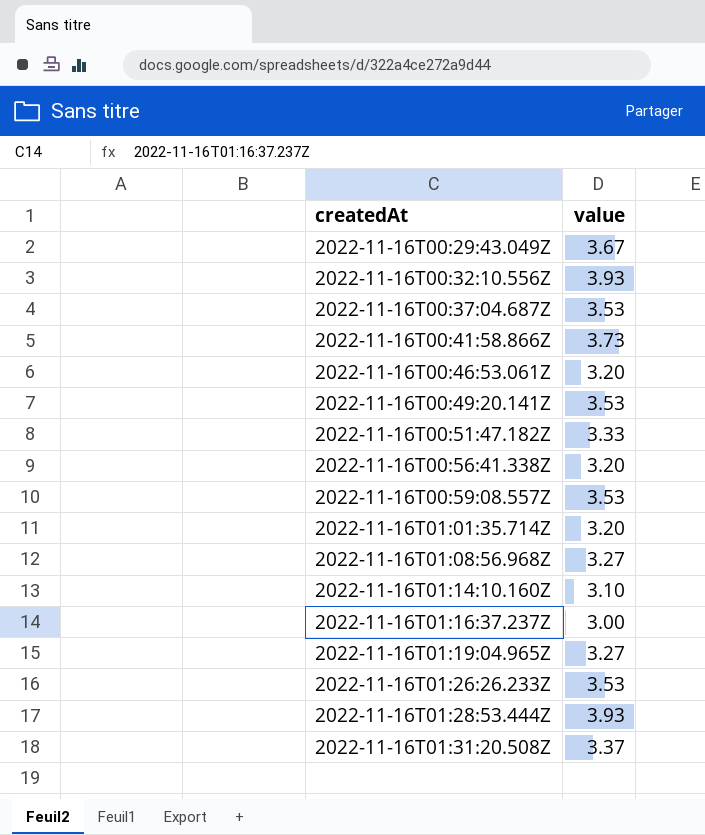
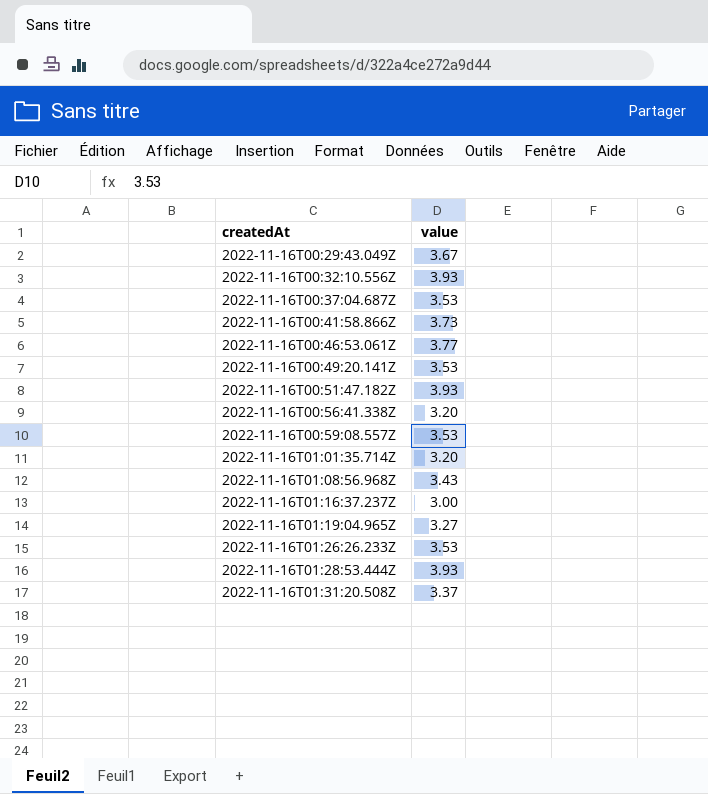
row 2022-11-16T01:14:10.160Z: 3.10 -> none
2022-11-16T00:46:53.061Z | value: 3.20 -> 3.77
2022-11-16T00:51:47.182Z | value: 3.33 -> 3.93
2022-11-16T01:08:56.968Z | value: 3.27 -> 3.43

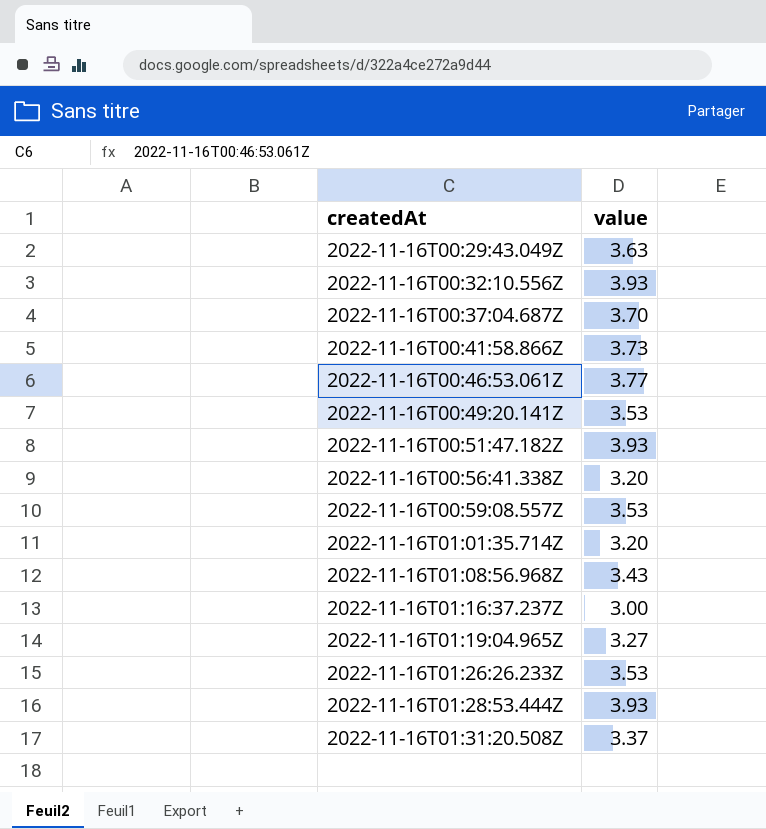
2022-11-16T00:29:43.049Z | value: 3.67 -> 3.63
2022-11-16T00:37:04.687Z | value: 3.53 -> 3.70

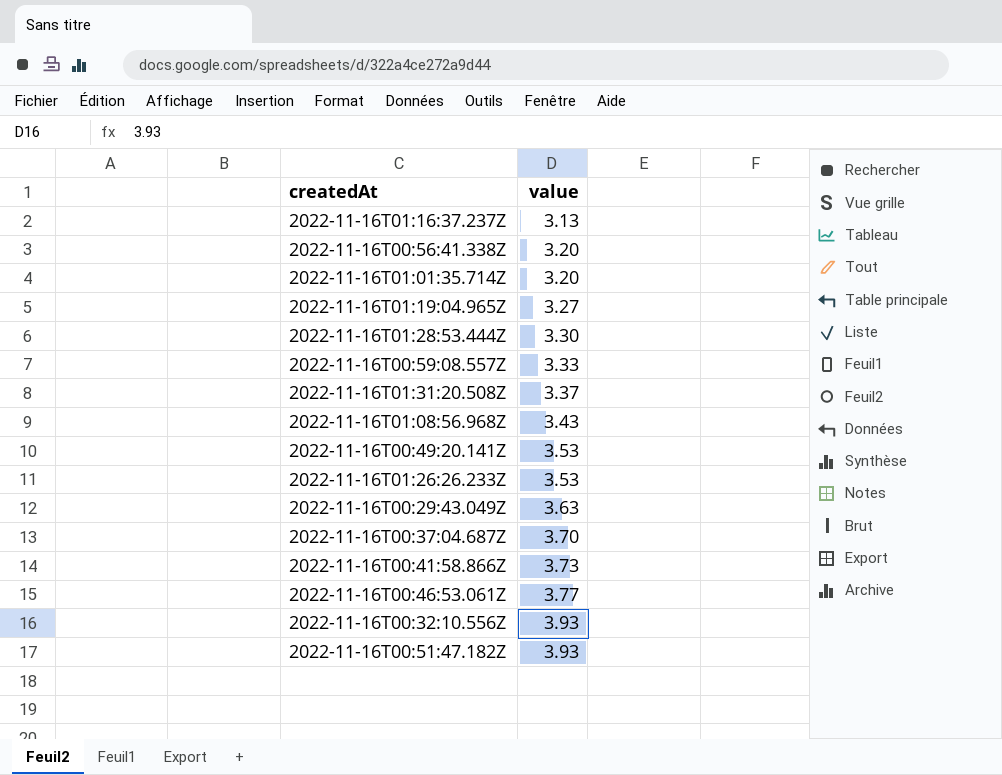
row order: createdAt ascending -> value ascending
2022-11-16T01:16:37.237Z | value: 3.00 -> 3.13
2022-11-16T01:28:53.444Z | value: 3.93 -> 3.30
2022-11-16T00:59:08.557Z | value: 3.53 -> 3.33

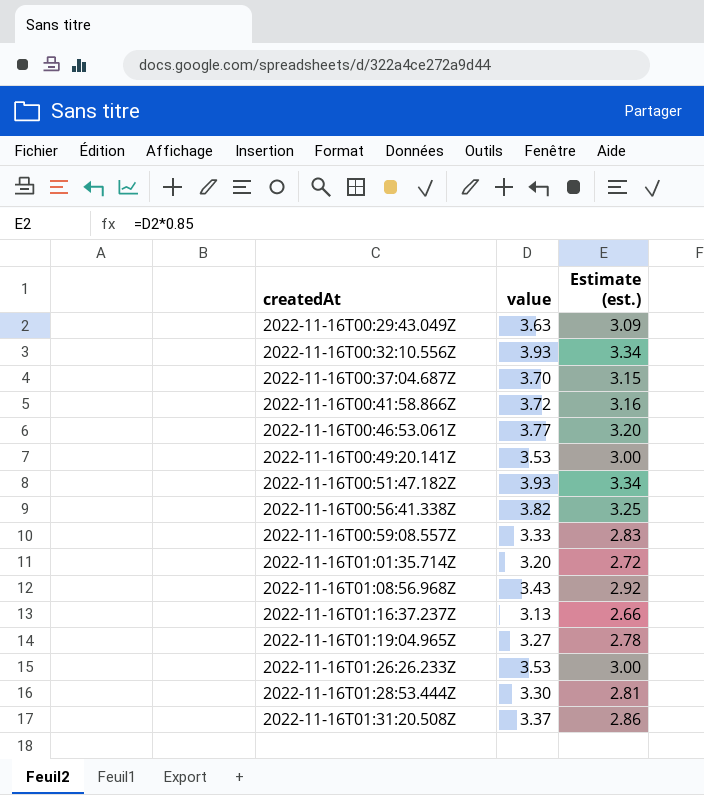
row order: value ascending -> createdAt ascending
column Estimate (est.) | formula: none -> [value] * 0.85
2022-11-16T00:41:58.866Z | value: 3.73 -> 3.72
2022-11-16T00:56:41.338Z | value: 3.20 -> 3.82

